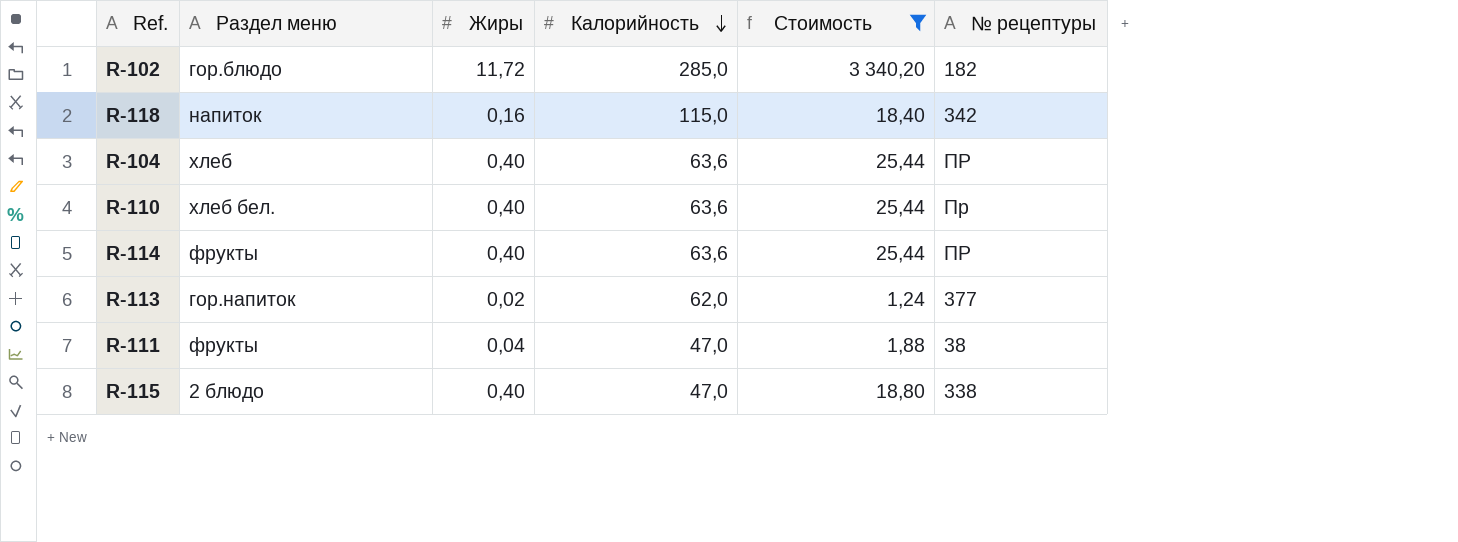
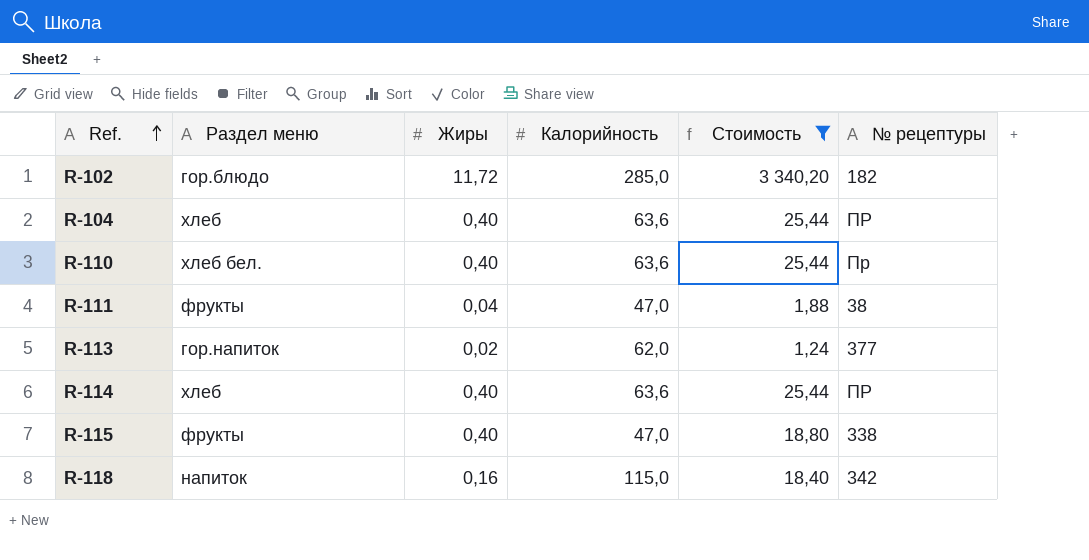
row order: Калорийность descending -> Ref. ascending
R-114 | Раздел меню: фрукты -> хлеб
R-115 | Раздел меню: 2 блюдо -> фрукты

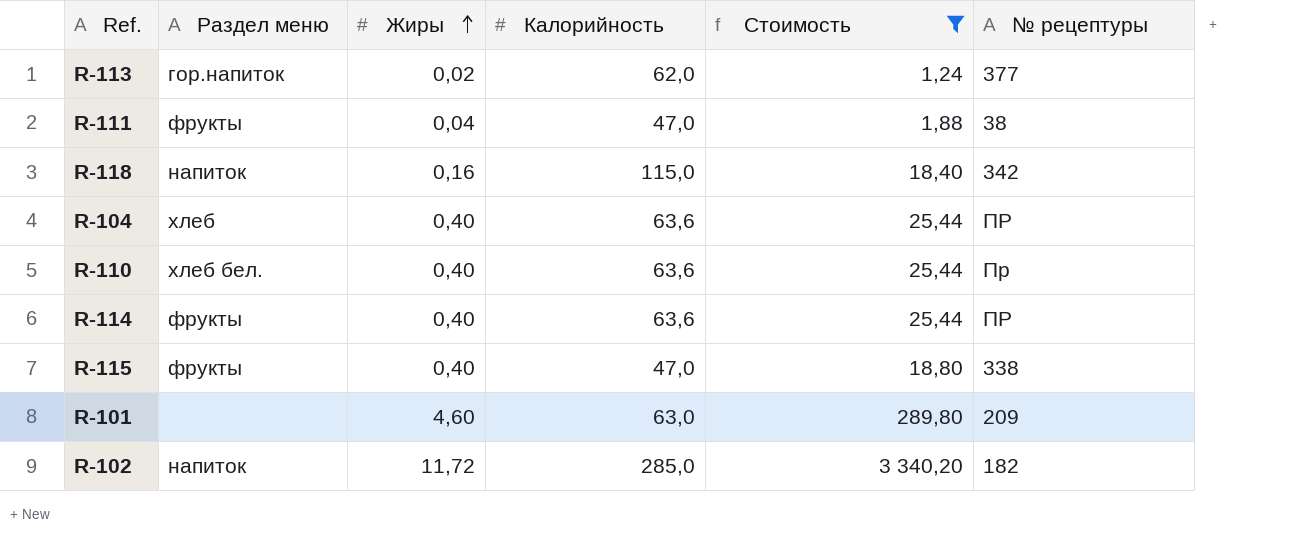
row order: Ref. ascending -> Жиры ascending
R-114 | Раздел меню: хлеб -> фрукты
row R-101: none -> none | 4,60 | 63,0 | 289,80 | 209
R-102 | Раздел меню: гор.блюдо -> напиток

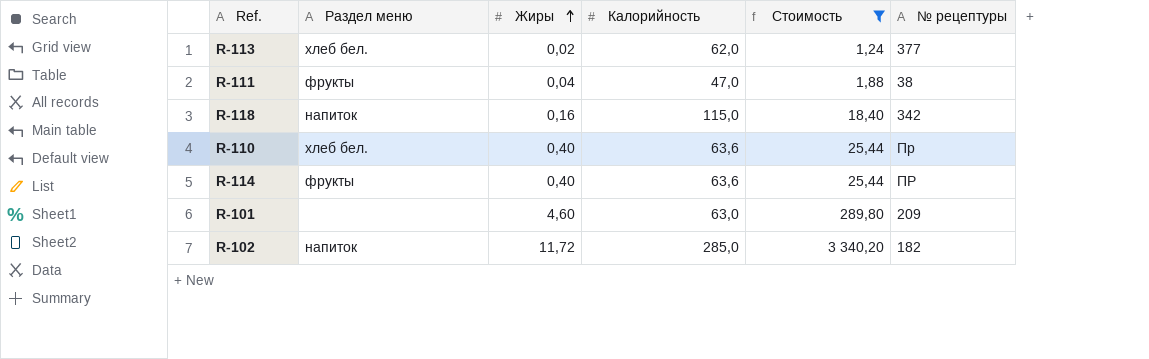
row R-104: хлеб | 0,40 | 63,6 | 25,44 | ПР -> none
row R-115: фрукты | 0,40 | 47,0 | 18,80 | 338 -> none
R-113 | Раздел меню: гор.напиток -> хлеб бел.

